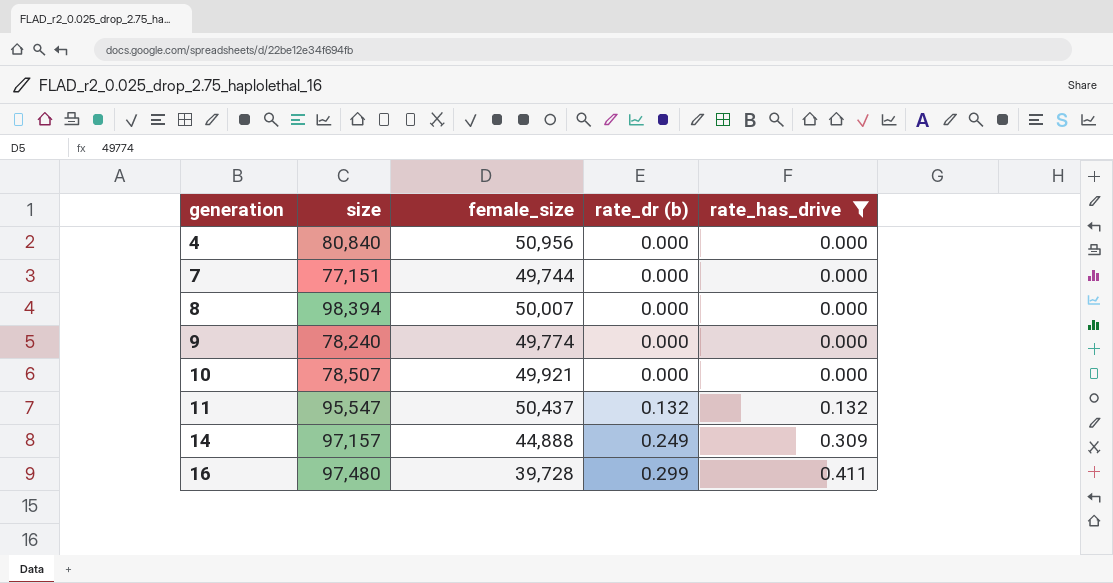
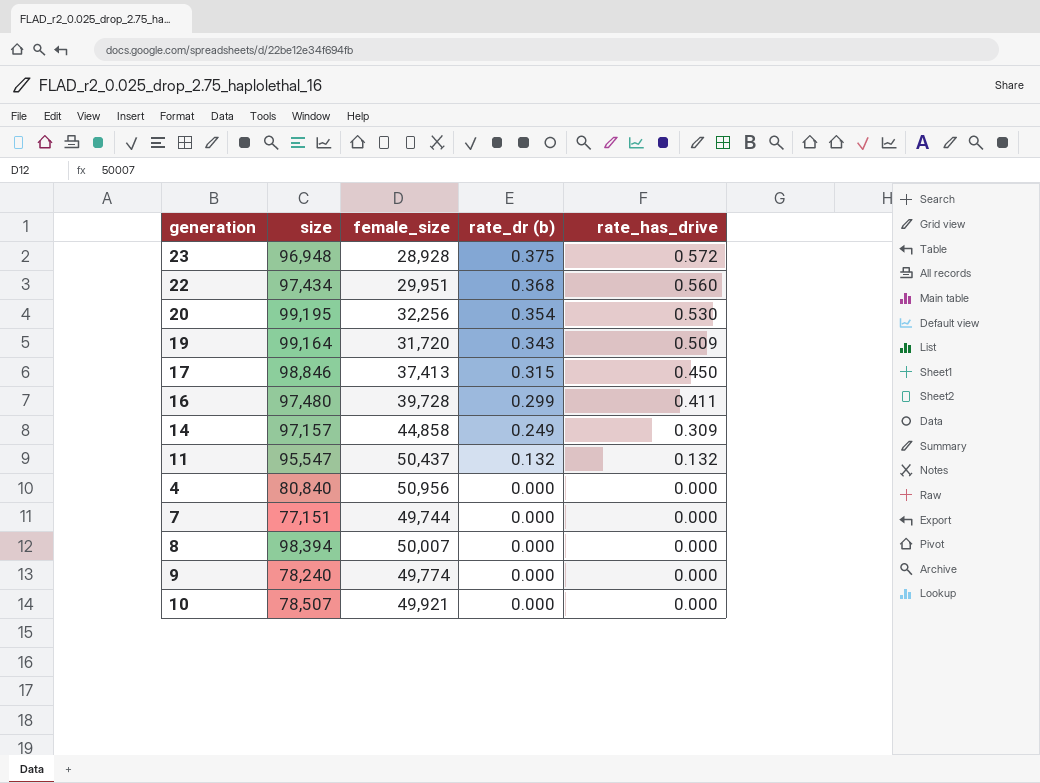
filter: rate_has_drive <= 0.411 -> none
row order: generation ascending -> rate_dr (b) descending
14 | female_size: 44,888 -> 44,858

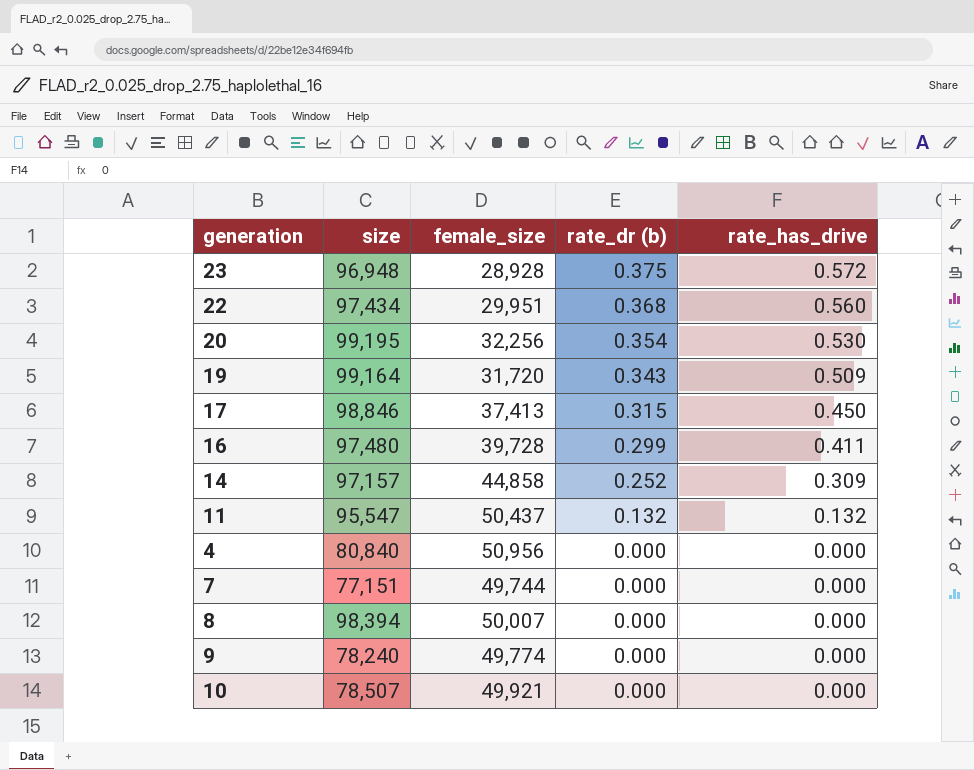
14 | rate_dr (b): 0.249 -> 0.252

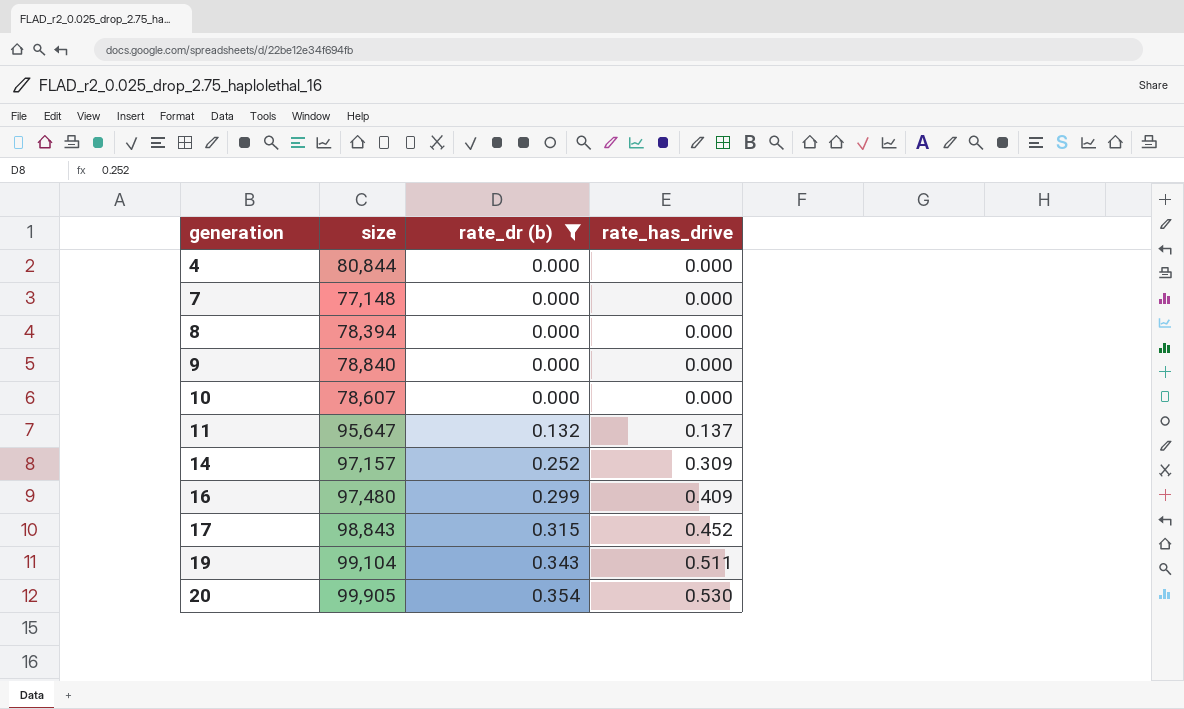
filter: none -> rate_dr (b) <= 0.354
row order: rate_dr (b) descending -> generation ascending
column female_size | position: 3 -> none
4 | size: 80,840 -> 80,844
7 | size: 77,151 -> 77,148
8 | size: 98,394 -> 78,394
9 | size: 78,240 -> 78,840
10 | size: 78,507 -> 78,607
11 | size: 95,547 -> 95,647
11 | rate_has_drive: 0.132 -> 0.137
16 | rate_has_drive: 0.411 -> 0.409
17 | size: 98,846 -> 98,843
17 | rate_has_drive: 0.450 -> 0.452
19 | size: 99,164 -> 99,104
19 | rate_has_drive: 0.509 -> 0.511
20 | size: 99,195 -> 99,905

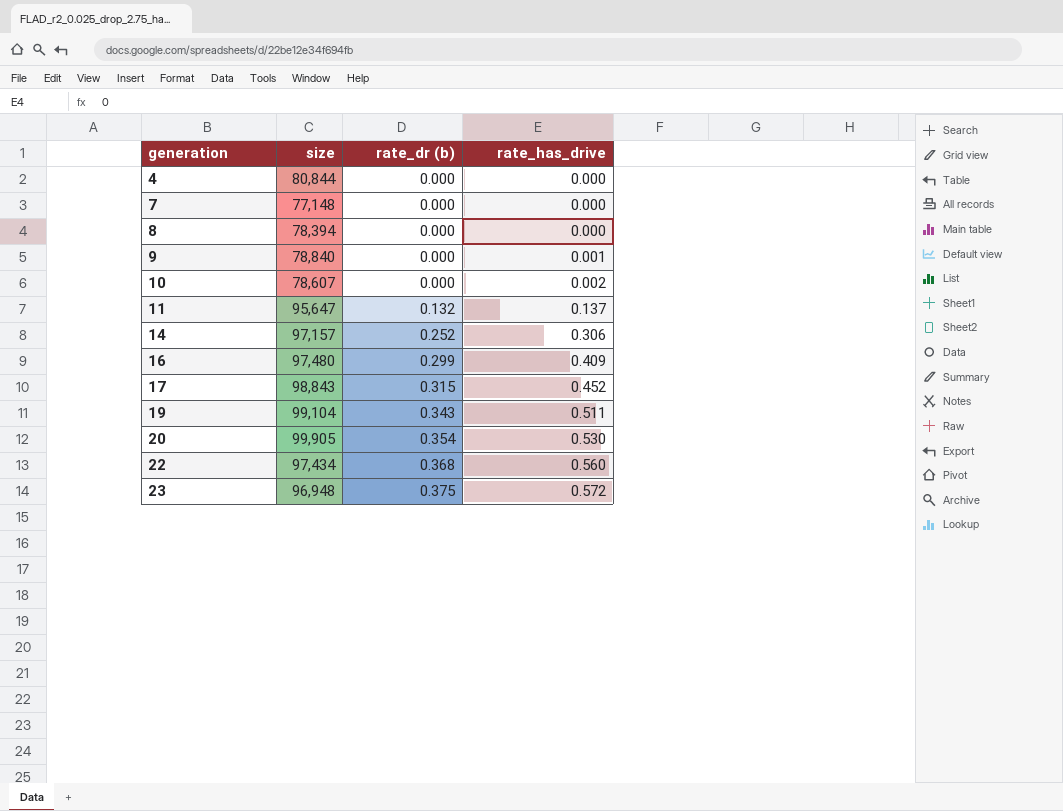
filter: rate_dr (b) <= 0.354 -> none
9 | rate_has_drive: 0.000 -> 0.001
10 | rate_has_drive: 0.000 -> 0.002
14 | rate_has_drive: 0.309 -> 0.306

